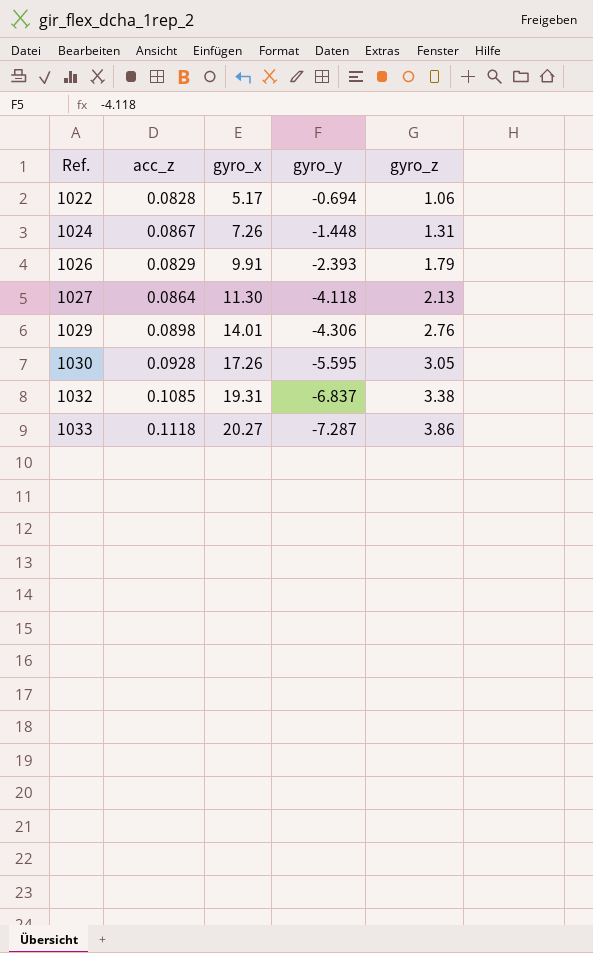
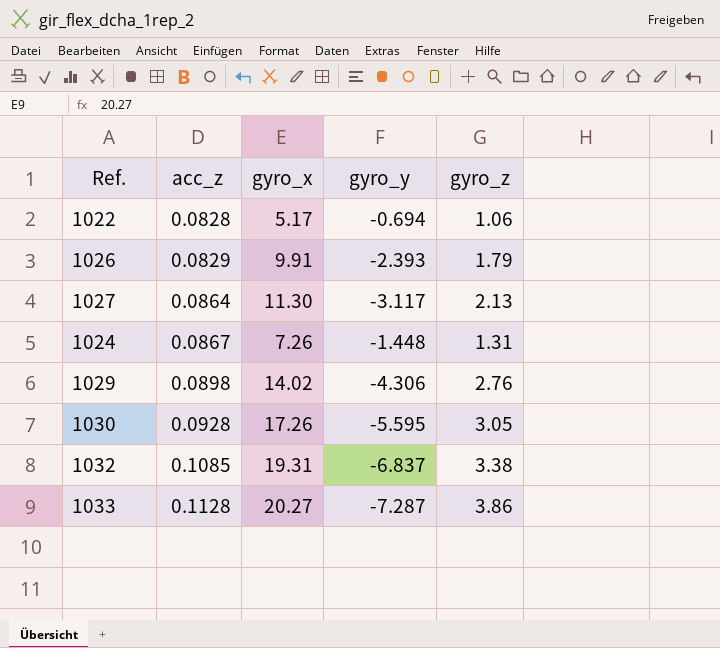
row order: Ref. ascending -> acc_z ascending
1027 | gyro_y: -4.118 -> -3.117
1029 | gyro_x: 14.01 -> 14.02
1033 | acc_z: 0.1118 -> 0.1128

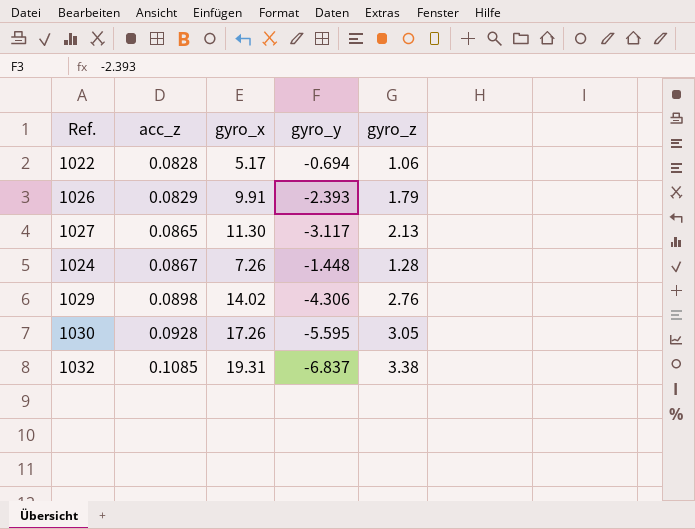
row 1033: 0.1128 | 20.27 | -7.287 | 3.86 -> none
1027 | acc_z: 0.0864 -> 0.0865
1024 | gyro_z: 1.31 -> 1.28

